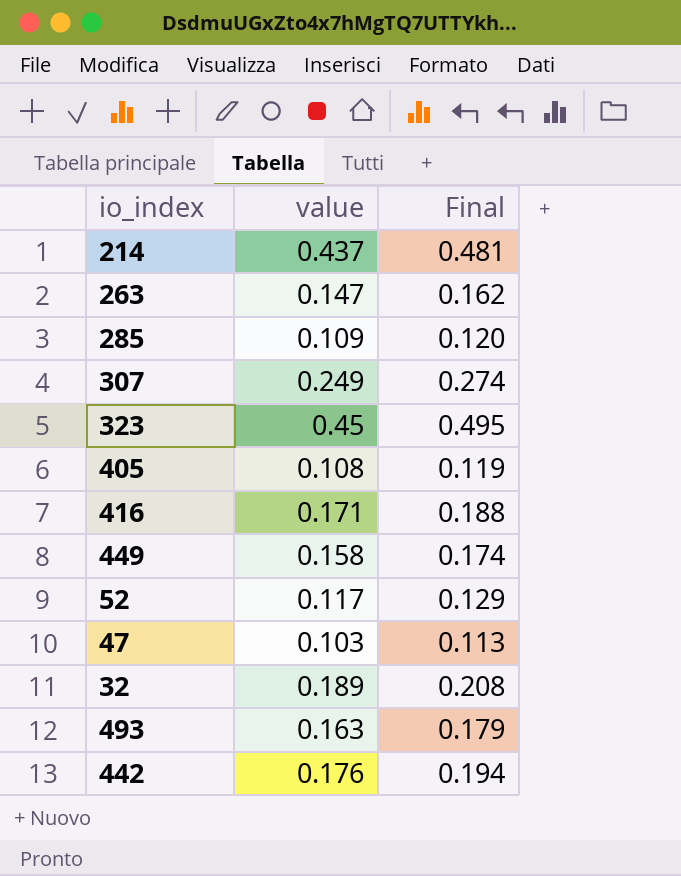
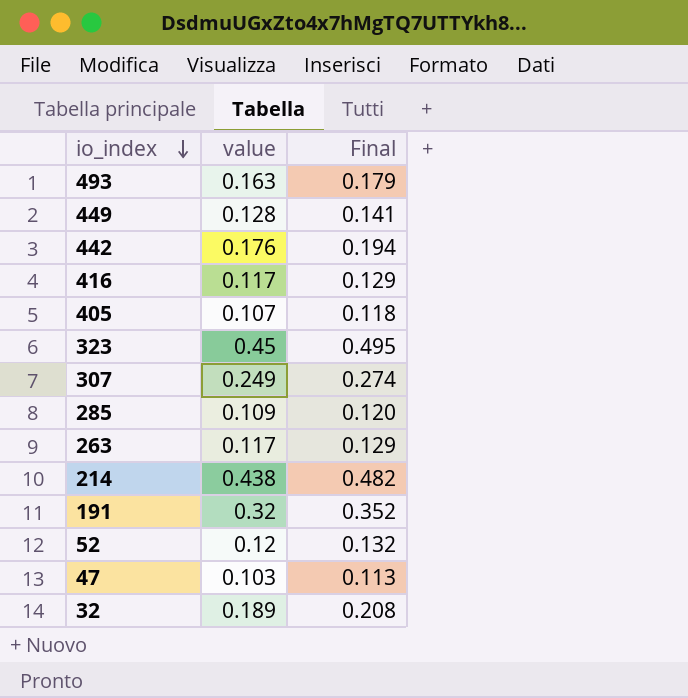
row order: none -> io_index descending
449 | value: 0.158 -> 0.128
449 | Final: 0.174 -> 0.141
416 | value: 0.171 -> 0.117
416 | Final: 0.188 -> 0.129
405 | value: 0.108 -> 0.107
405 | Final: 0.119 -> 0.118
263 | value: 0.147 -> 0.117
263 | Final: 0.162 -> 0.129
214 | value: 0.437 -> 0.438
214 | Final: 0.481 -> 0.482
row 191: none -> 0.32 | 0.352
52 | value: 0.117 -> 0.12
52 | Final: 0.129 -> 0.132

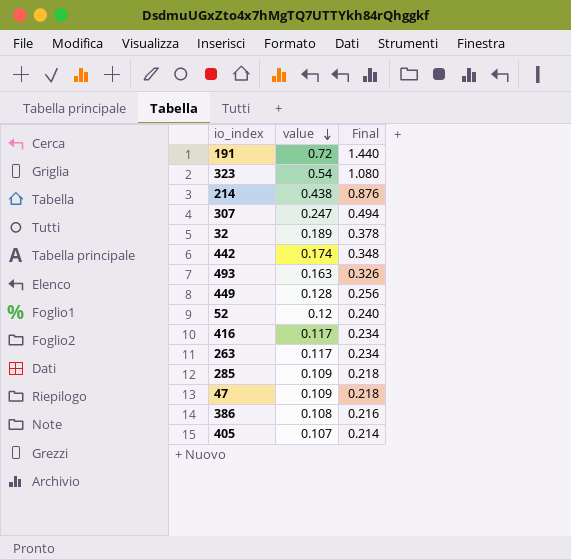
row order: io_index descending -> value descending
column Final | formula: [value] * 1.1 -> [value] * 2
191 | value: 0.32 -> 0.72
323 | value: 0.45 -> 0.54
307 | value: 0.249 -> 0.247
442 | value: 0.176 -> 0.174
47 | value: 0.103 -> 0.109
row 386: none -> 0.108 | 0.216

